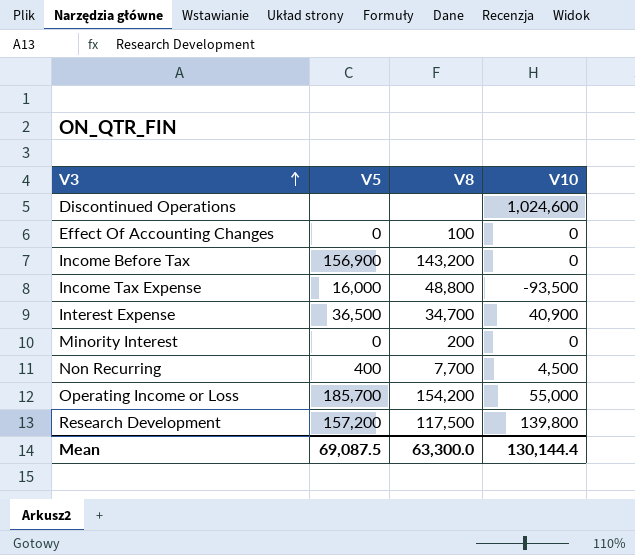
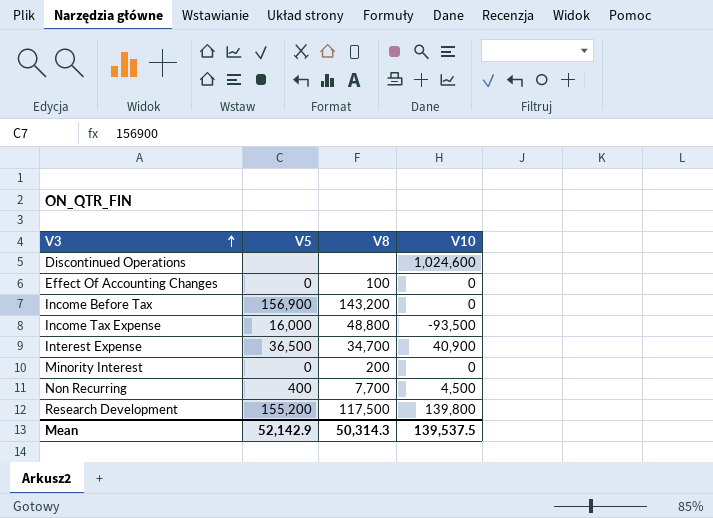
row Operating Income or Loss: 185,700 | 154,200 | 55,000 -> none
Research Development | V5: 157,200 -> 155,200
Mean | V5: 69,087.5 -> 52,142.9
Mean | V8: 63,300.0 -> 50,314.3
Mean | V10: 130,144.4 -> 139,537.5

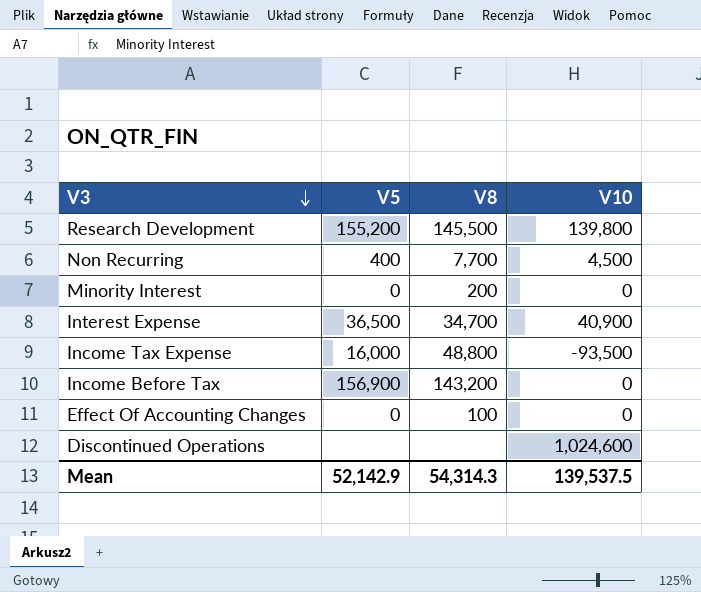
row order: V3 ascending -> V3 descending
Research Development | V8: 117,500 -> 145,500
Mean | V8: 50,314.3 -> 54,314.3

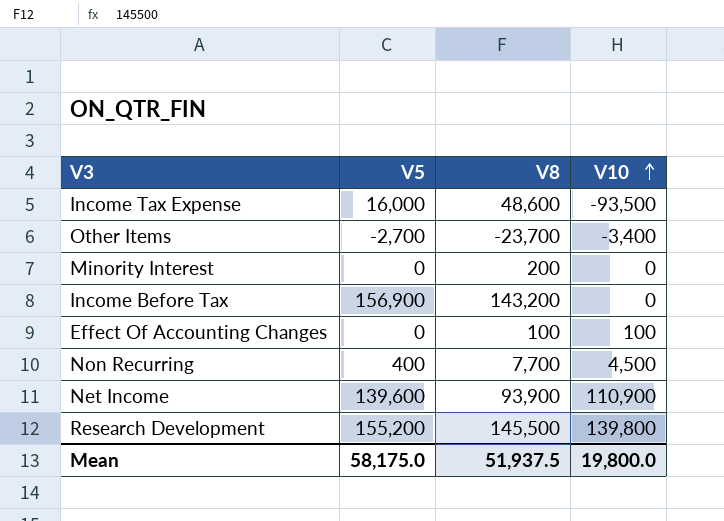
row order: V3 descending -> V10 ascending
row Interest Expense: 36,500 | 34,700 | 40,900 -> none
row Discontinued Operations: none | none | 1,024,600 -> none
Income Tax Expense | V8: 48,800 -> 48,600
row Other Items: none -> -2,700 | -23,700 | -3,400
Effect Of Accounting Changes | V10: 0 -> 100
row Net Income: none -> 139,600 | 93,900 | 110,900
Mean | V5: 52,142.9 -> 58,175.0
Mean | V8: 54,314.3 -> 51,937.5
Mean | V10: 139,537.5 -> 19,800.0

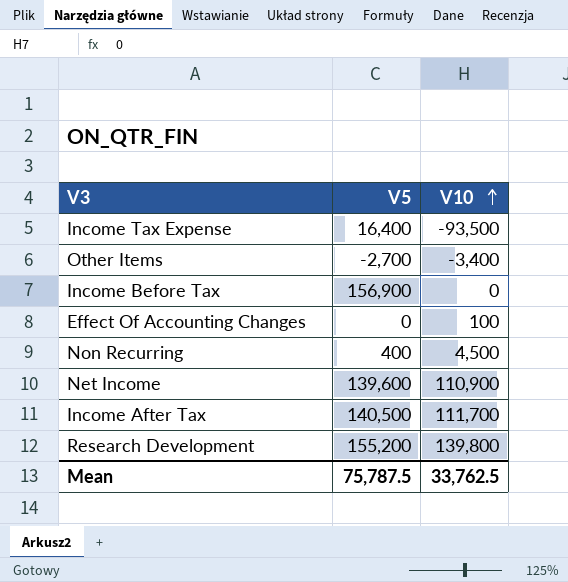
column V8 | position: 3 -> none
row Minority Interest: 0 | 200 | 0 -> none
Income Tax Expense | V5: 16,000 -> 16,400
row Income After Tax: none -> 140,500 | 111,700
Mean | V5: 58,175.0 -> 75,787.5
Mean | V10: 19,800.0 -> 33,762.5

